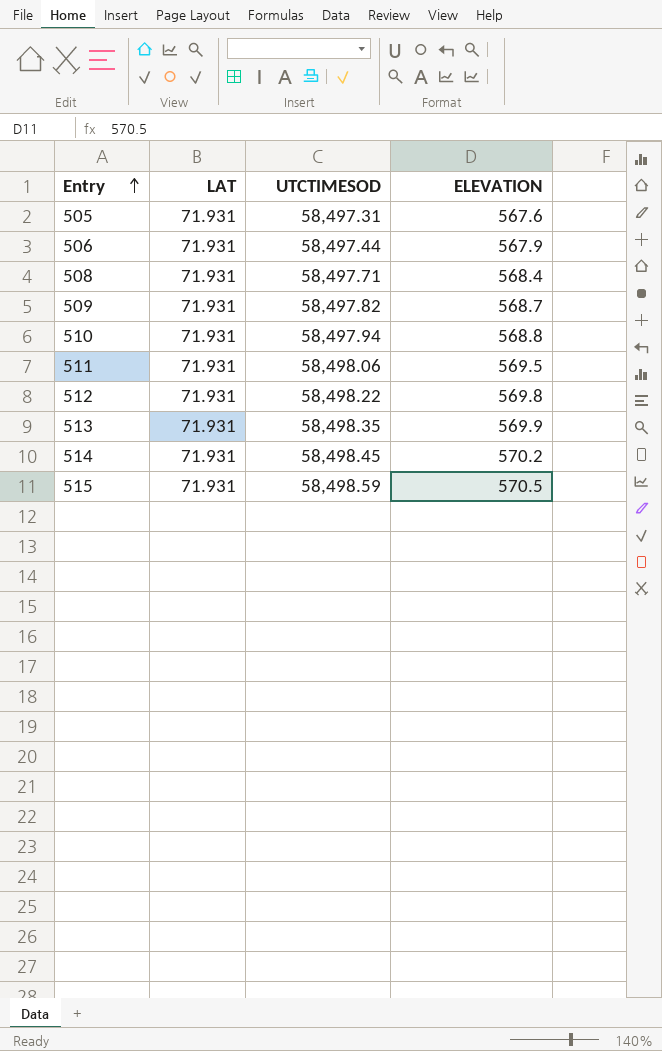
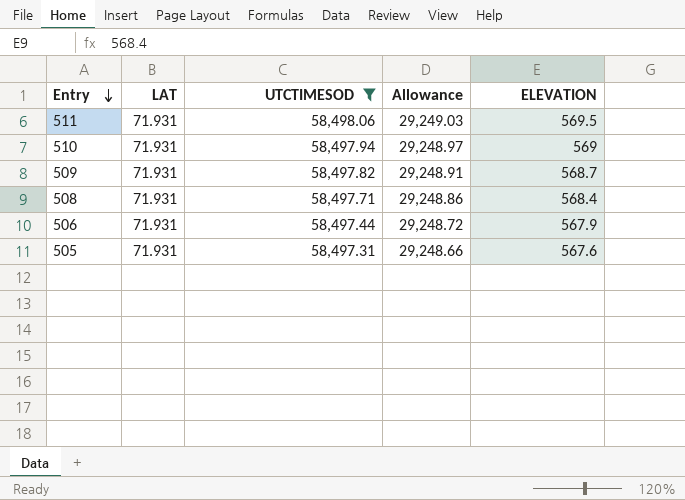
filter: none -> UTCTIMESOD <= 58,498.06
row order: Entry ascending -> Entry descending
column Allowance | formula: none -> [UTCTIMESOD] * 0.5
510 | ELEVATION: 568.8 -> 569

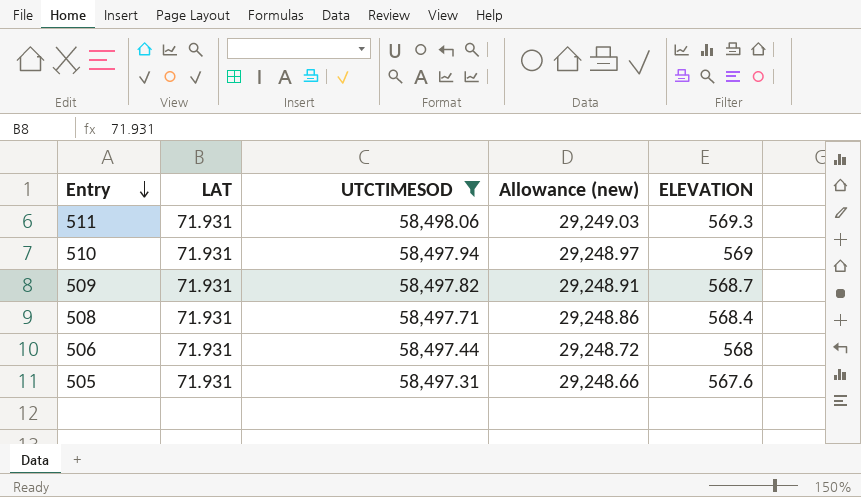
column name: Allowance -> Allowance (new)
511 | ELEVATION: 569.5 -> 569.3
506 | ELEVATION: 567.9 -> 568

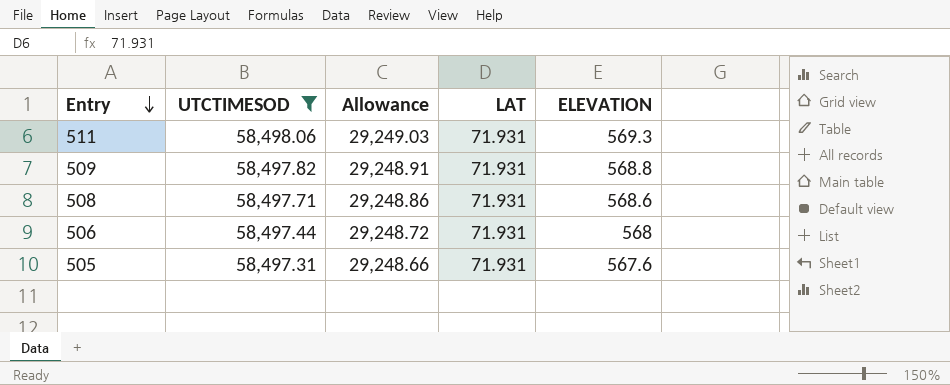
column name: Allowance (new) -> Allowance
column LAT | position: 2 -> 4
row 510: 71.931 | 58,497.94 | 29,248.97 | 569 -> none
509 | ELEVATION: 568.7 -> 568.8
508 | ELEVATION: 568.4 -> 568.6

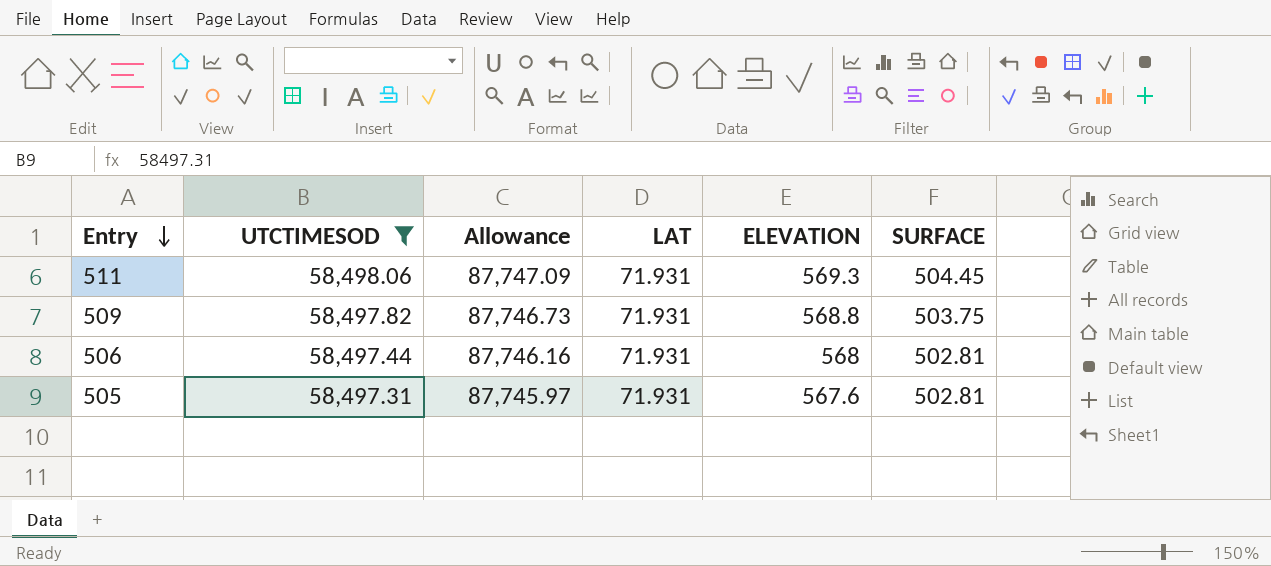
column Allowance | formula: [UTCTIMESOD] * 0.5 -> [UTCTIMESOD] * 1.5
column SURFACE | position: none -> 6
row 508: 58,497.71 | 29,248.86 | 71.931 | 568.6 -> none

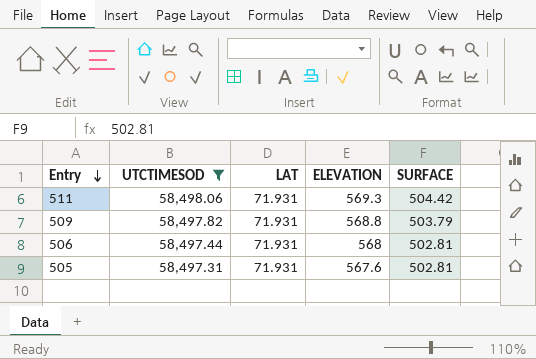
column Allowance | formula: [UTCTIMESOD] * 1.5 -> none
511 | SURFACE: 504.45 -> 504.42
509 | SURFACE: 503.75 -> 503.79

